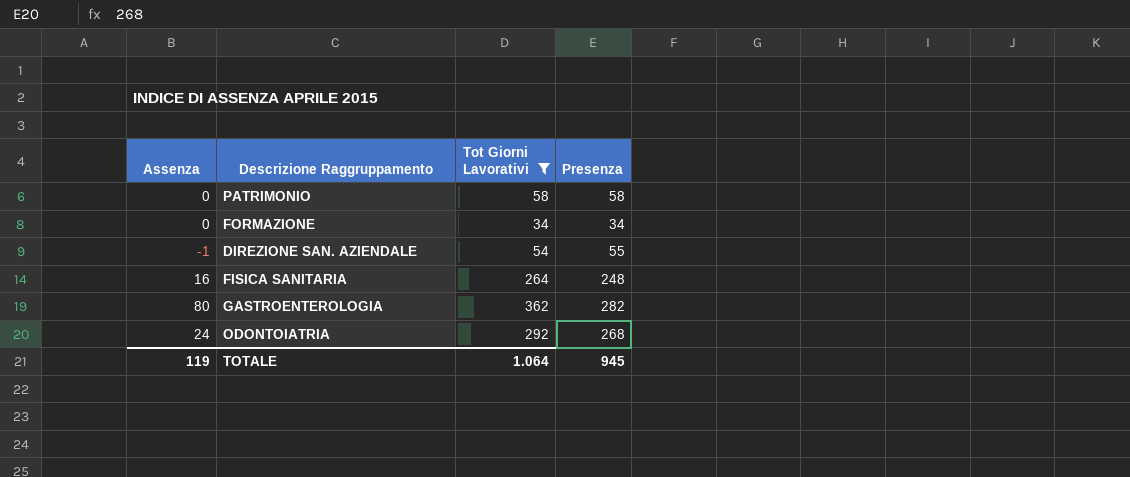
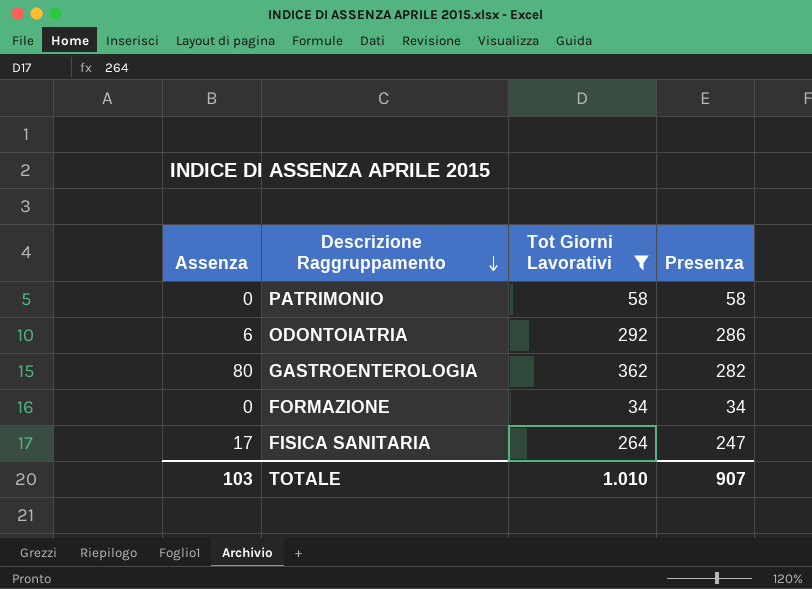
row order: none -> Descrizione Raggruppamento descending
row DIREZIONE SAN. AZIENDALE: -1 | 54 | 55 -> none
ODONTOIATRIA | Assenza: 24 -> 6
ODONTOIATRIA | Presenza: 268 -> 286
FISICA SANITARIA | Assenza: 16 -> 17
FISICA SANITARIA | Presenza: 248 -> 247
TOTALE | Assenza: 119 -> 103
TOTALE | Tot Giorni Lavorativi: 1.064 -> 1.010
TOTALE | Presenza: 945 -> 907

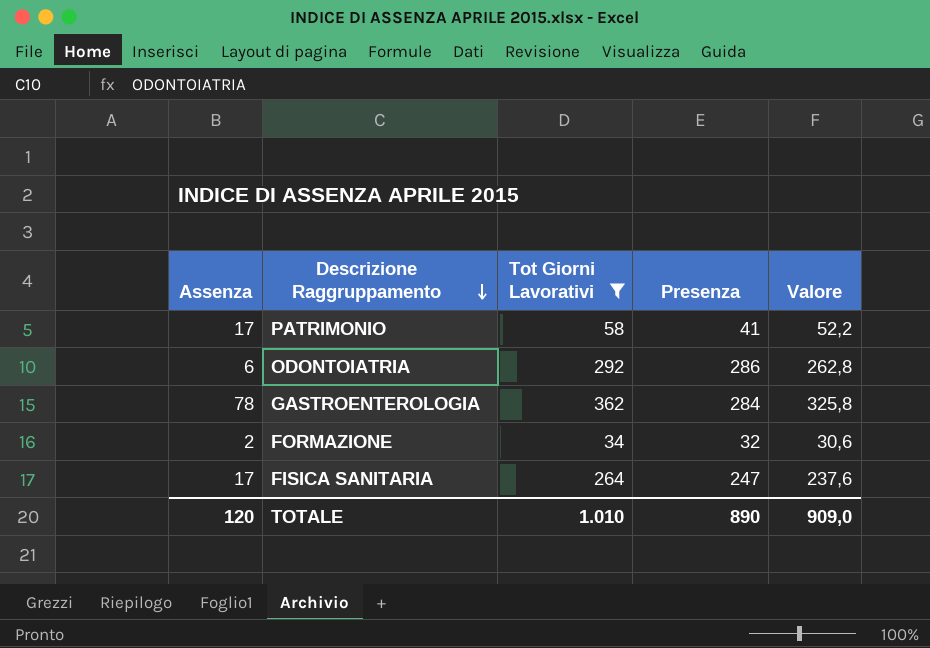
column Valore | formula: none -> [Tot Giorni Lavorativi] * 0,9
PATRIMONIO | Assenza: 0 -> 17
PATRIMONIO | Presenza: 58 -> 41
GASTROENTEROLOGIA | Assenza: 80 -> 78
GASTROENTEROLOGIA | Presenza: 282 -> 284
FORMAZIONE | Assenza: 0 -> 2
FORMAZIONE | Presenza: 34 -> 32
TOTALE | Assenza: 103 -> 120
TOTALE | Presenza: 907 -> 890

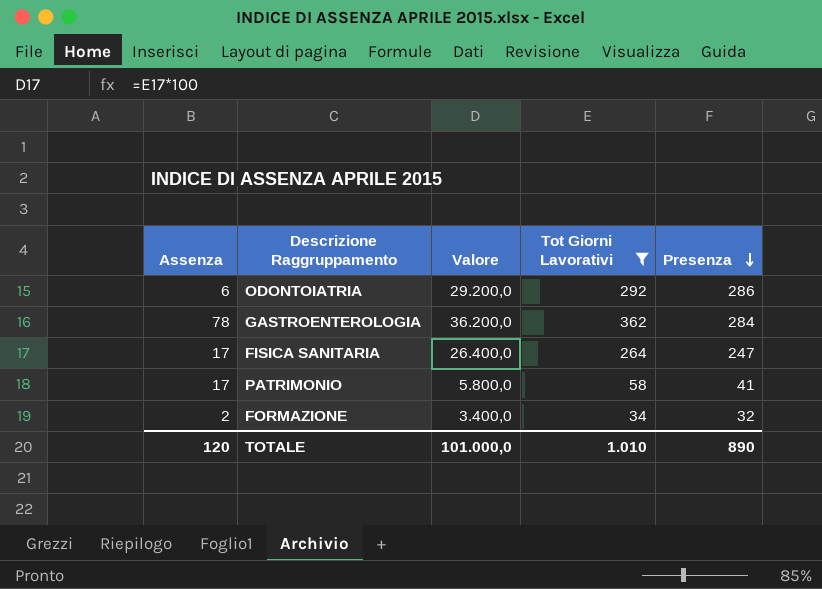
row order: Descrizione Raggruppamento descending -> Presenza descending
column Valore | formula: [Tot Giorni Lavorativi] * 0,9 -> [Tot Giorni Lavorativi] * 100
column Valore | position: 5 -> 3
TOTALE | Valore: 909,0 -> 101.000,0

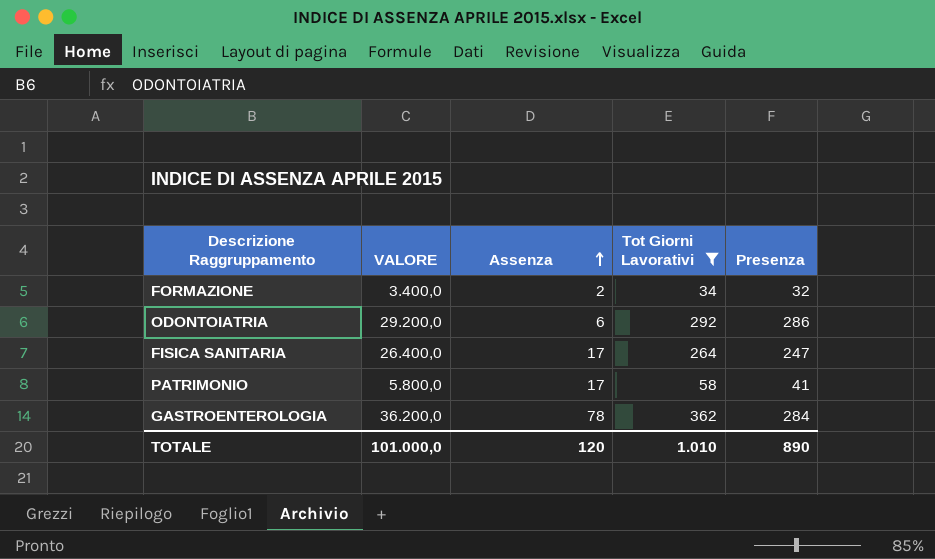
row order: Presenza descending -> Assenza ascending
column name: Valore -> VALORE
column Assenza | position: 1 -> 3

